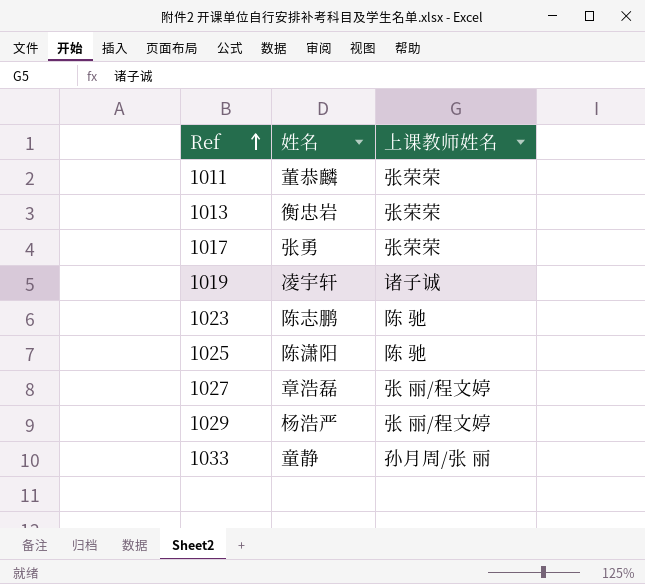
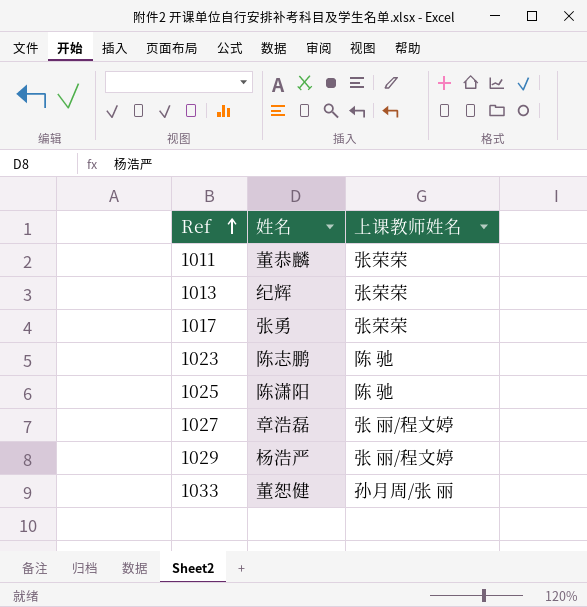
row 1019: 凌宇轩 | 诸子诚 -> none
1013 | 姓名: 衡忠岩 -> 纪辉
1033 | 姓名: 童静 -> 董恕健

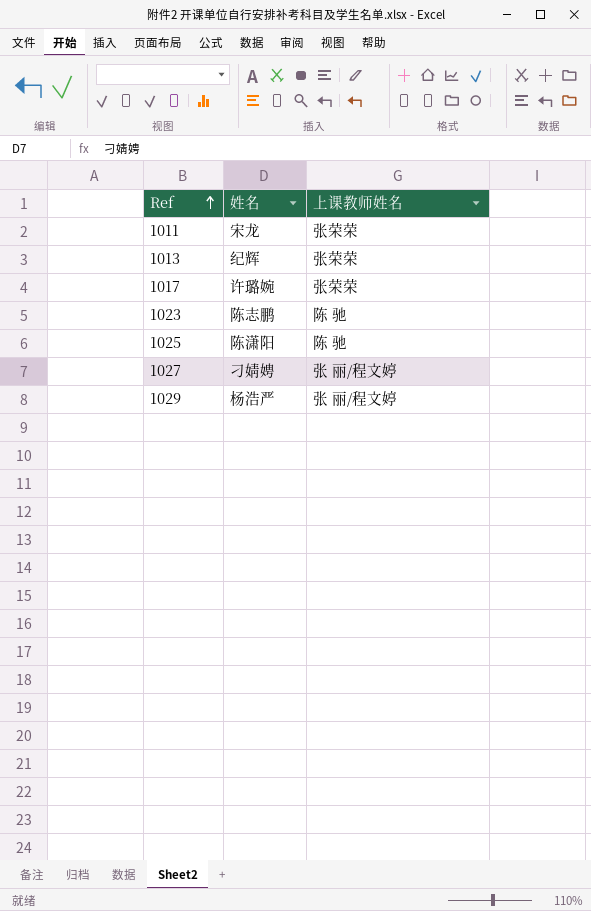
row 1033: 董恕健 | 孙月周/张 丽 -> none
1011 | 姓名: 董恭麟 -> 宋龙
1017 | 姓名: 张勇 -> 许璐婉
1027 | 姓名: 章浩磊 -> 刁婧娉

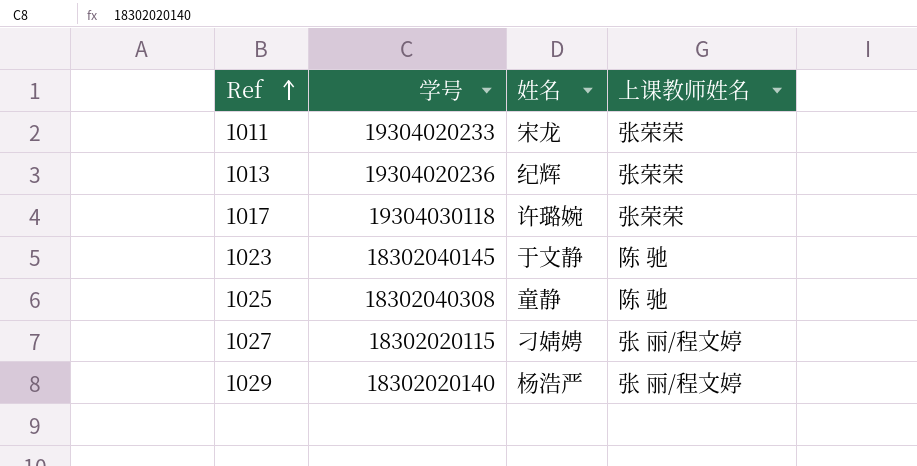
column 学号 | position: none -> 2
1023 | 姓名: 陈志鹏 -> 于文静
1025 | 姓名: 陈潇阳 -> 童静

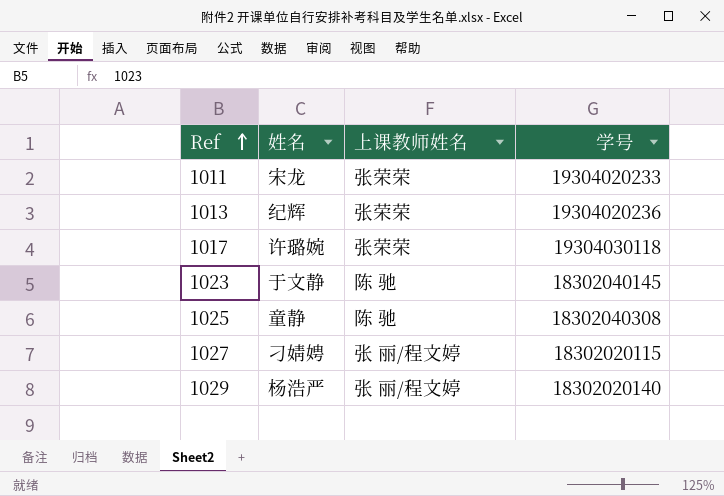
column 学号 | position: 2 -> 4

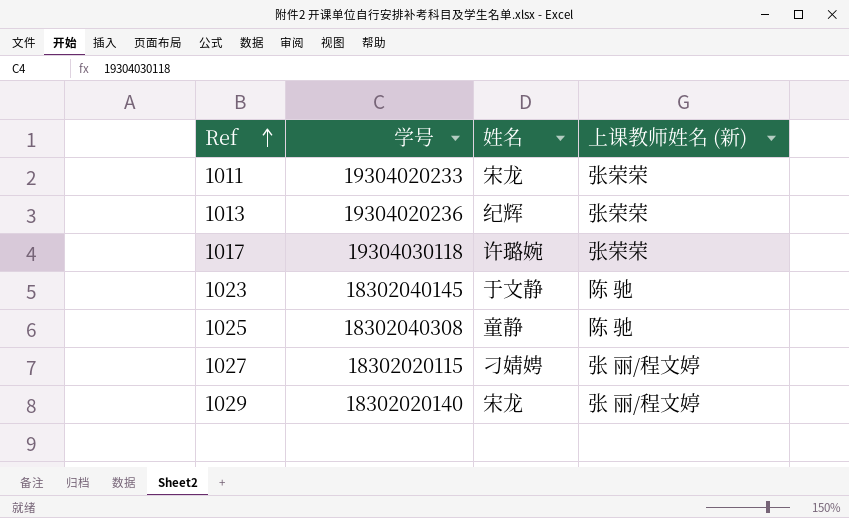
column 学号 | position: 4 -> 2
column name: 上课教师姓名 -> 上课教师姓名 (新)
1029 | 姓名: 杨浩严 -> 宋龙

